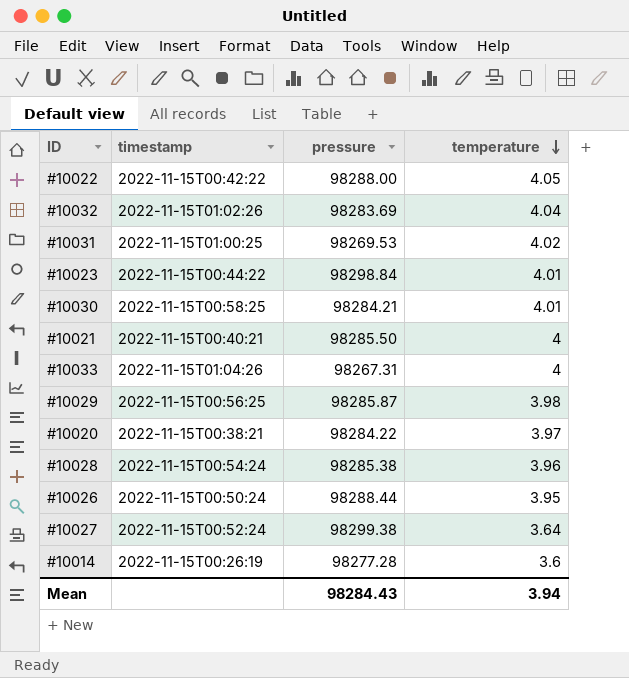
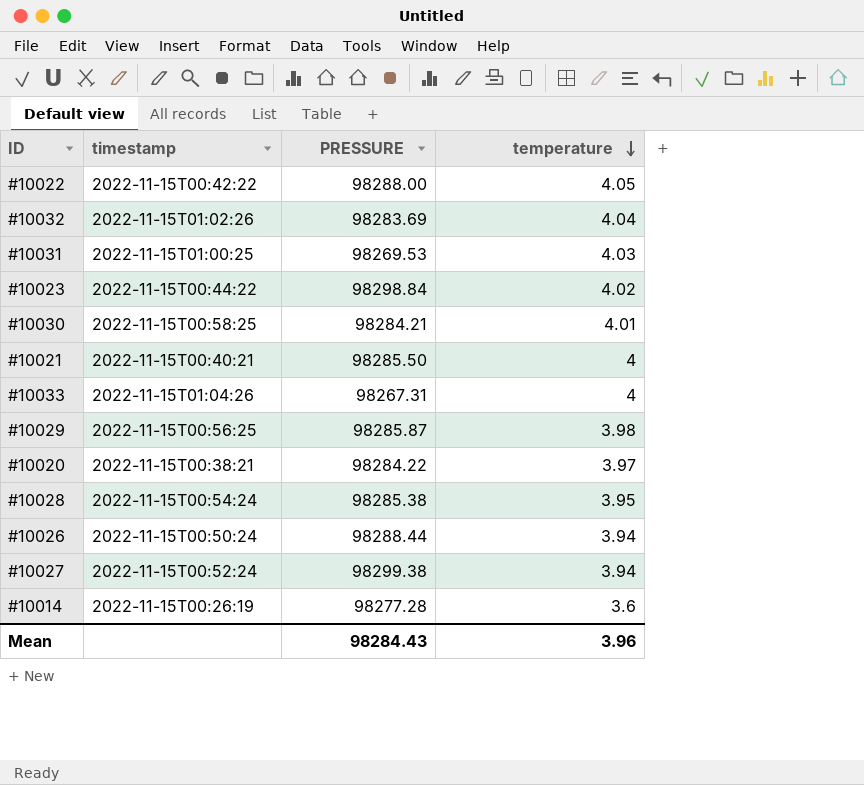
column name: pressure -> PRESSURE
#10031 | temperature: 4.02 -> 4.03
#10023 | temperature: 4.01 -> 4.02
#10028 | temperature: 3.96 -> 3.95
#10026 | temperature: 3.95 -> 3.94
#10027 | temperature: 3.64 -> 3.94
Mean | temperature: 3.94 -> 3.96

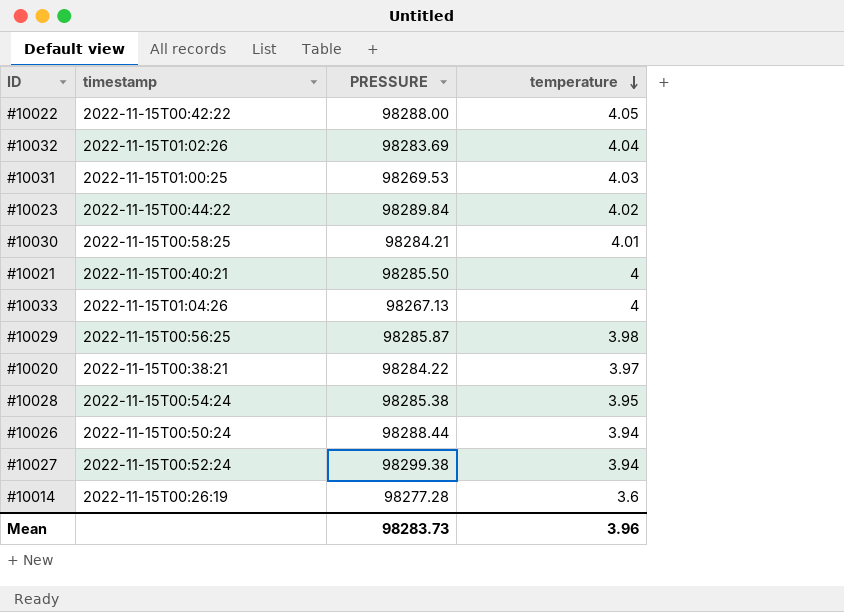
#10023 | PRESSURE: 98298.84 -> 98289.84
#10033 | PRESSURE: 98267.31 -> 98267.13
Mean | PRESSURE: 98284.43 -> 98283.73

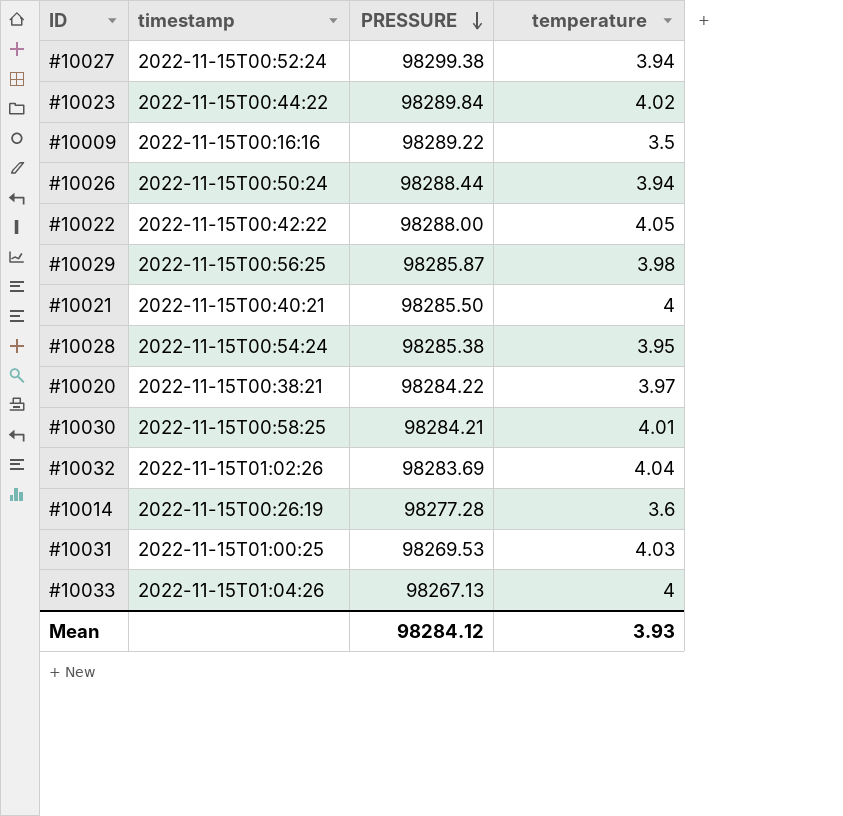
row order: temperature descending -> PRESSURE descending
row #10009: none -> 2022-11-15T00:16:16 | 98289.22 | 3.5
Mean | PRESSURE: 98283.73 -> 98284.12
Mean | temperature: 3.96 -> 3.93

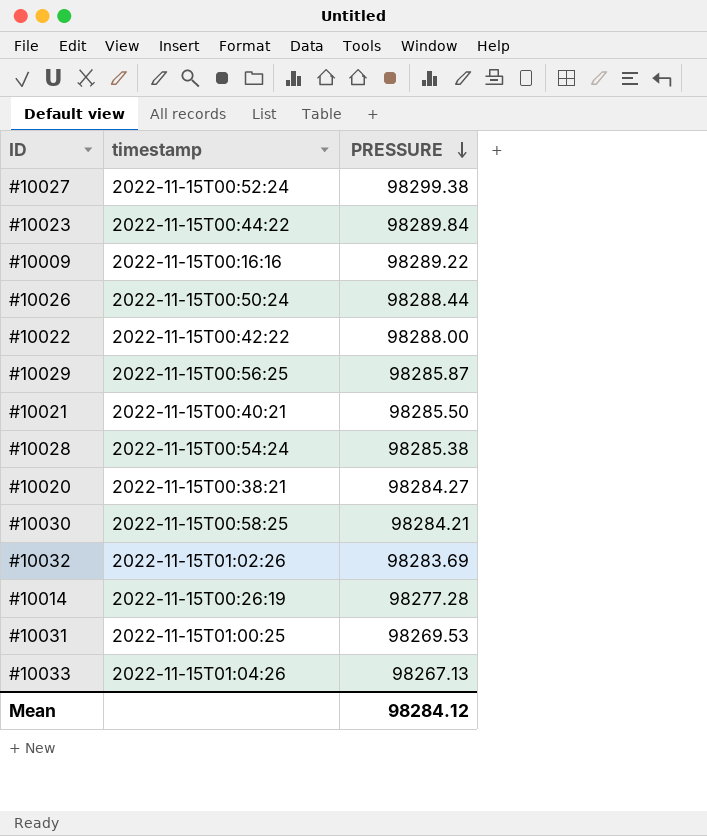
column temperature | position: 4 -> none
#10020 | PRESSURE: 98284.22 -> 98284.27

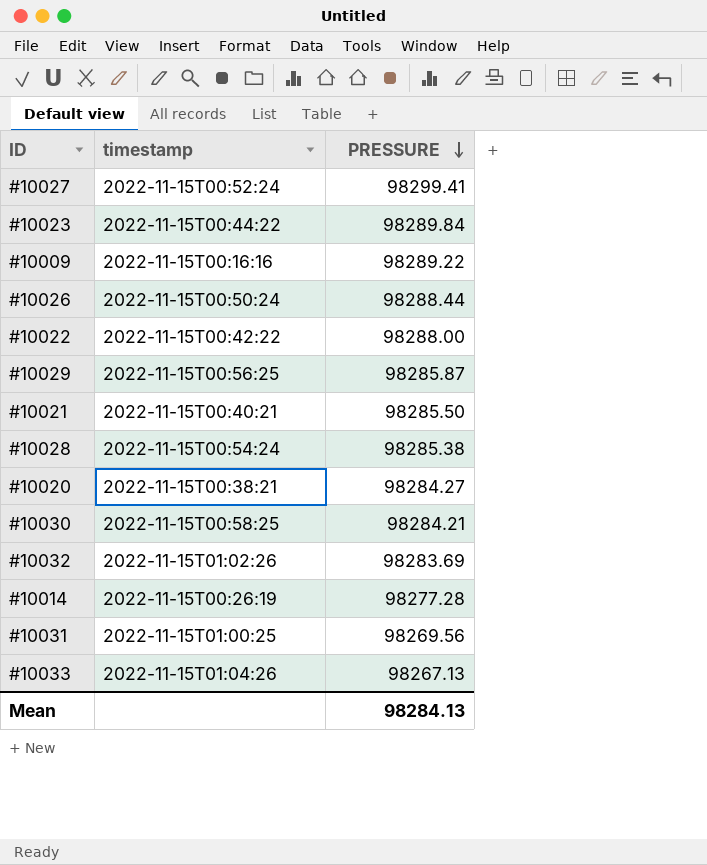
#10027 | PRESSURE: 98299.38 -> 98299.41
#10031 | PRESSURE: 98269.53 -> 98269.56
Mean | PRESSURE: 98284.12 -> 98284.13

